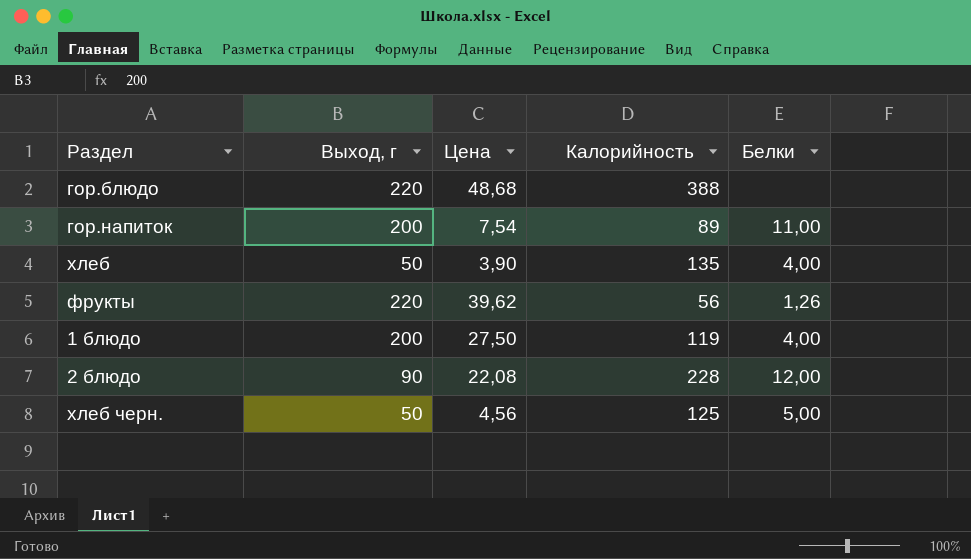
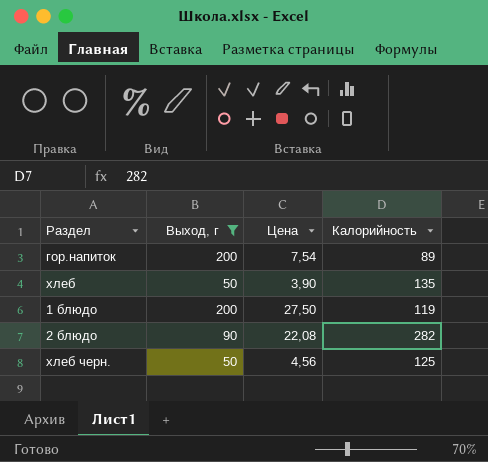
filter: none -> Выход, г != 220
column Белки | position: 5 -> none
2 блюдо | Калорийность: 228 -> 282

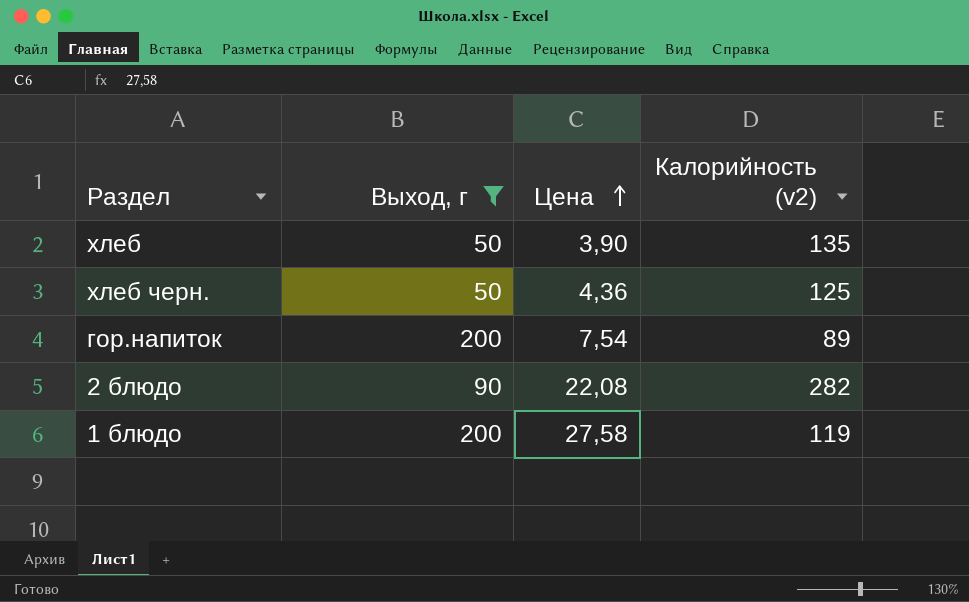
row order: none -> Цена ascending
column name: Калорийность -> Калорийность (v2)
хлеб черн. | Цена: 4,56 -> 4,36
1 блюдо | Цена: 27,50 -> 27,58

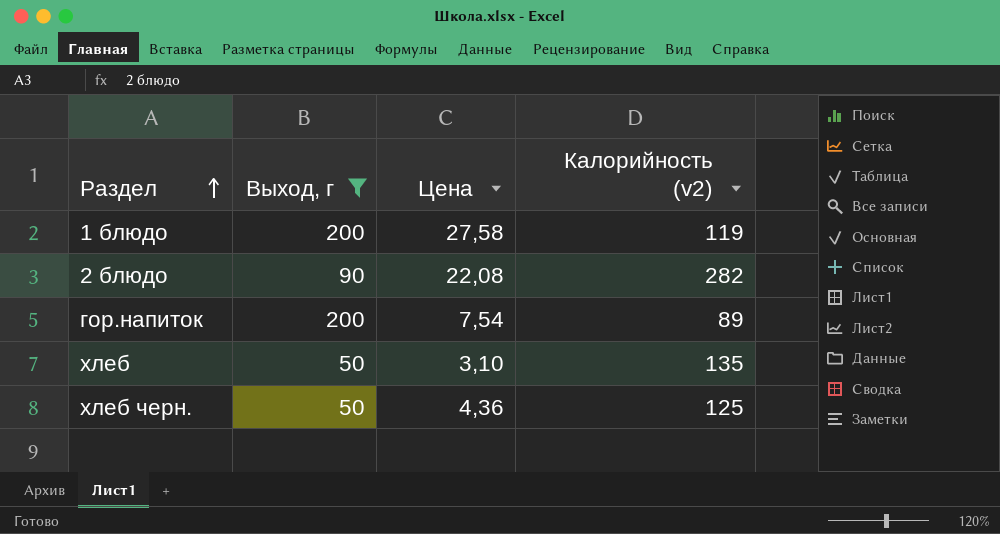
row order: Цена ascending -> Раздел ascending
хлеб | Цена: 3,90 -> 3,10

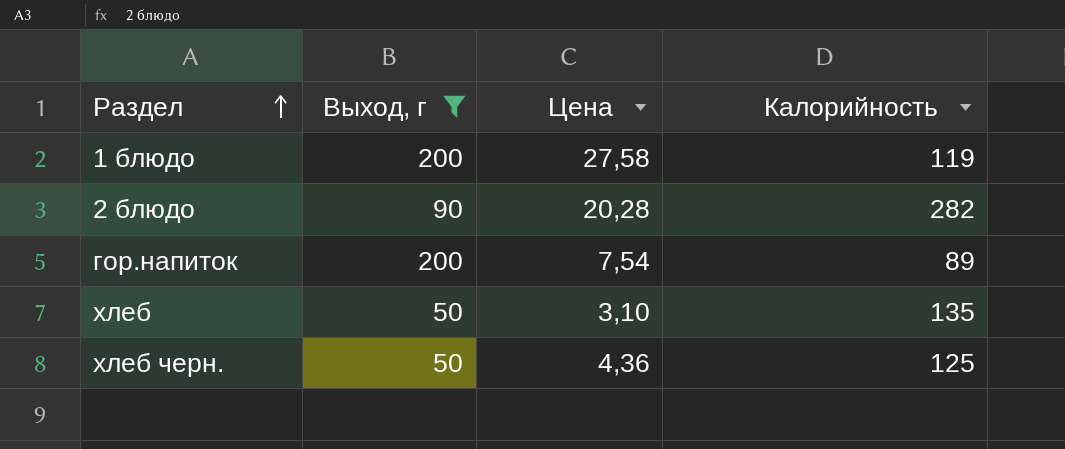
column name: Калорийность (v2) -> Калорийность
2 блюдо | Цена: 22,08 -> 20,28

